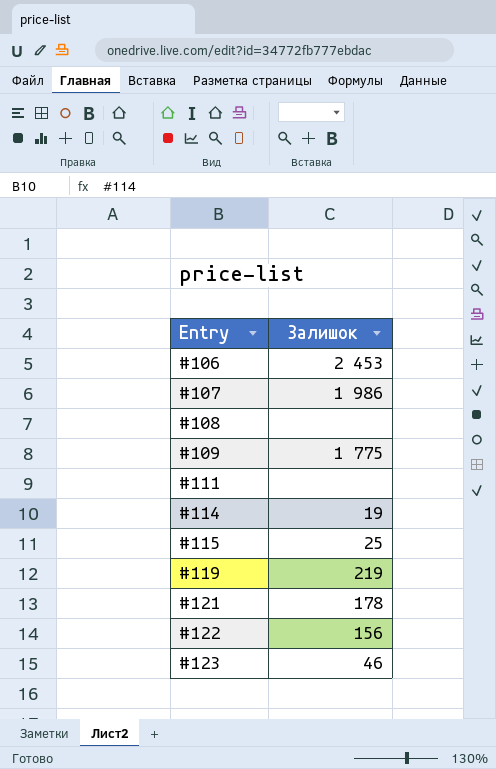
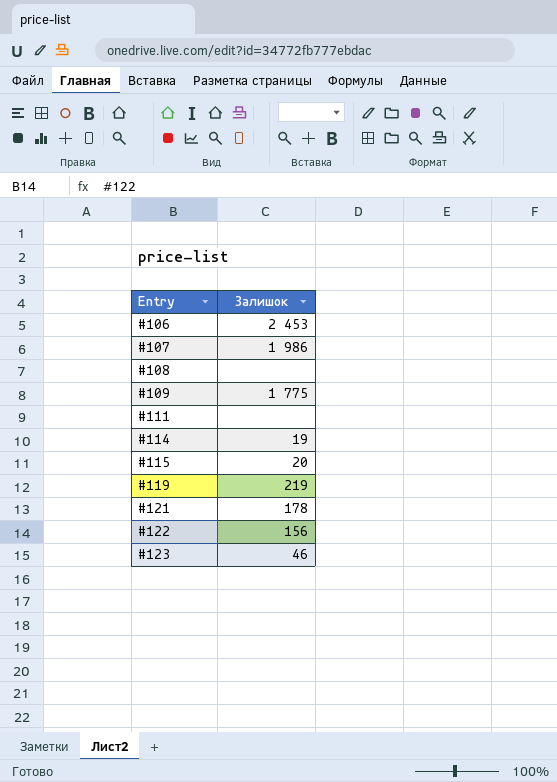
#115 | Залишок: 25 -> 20

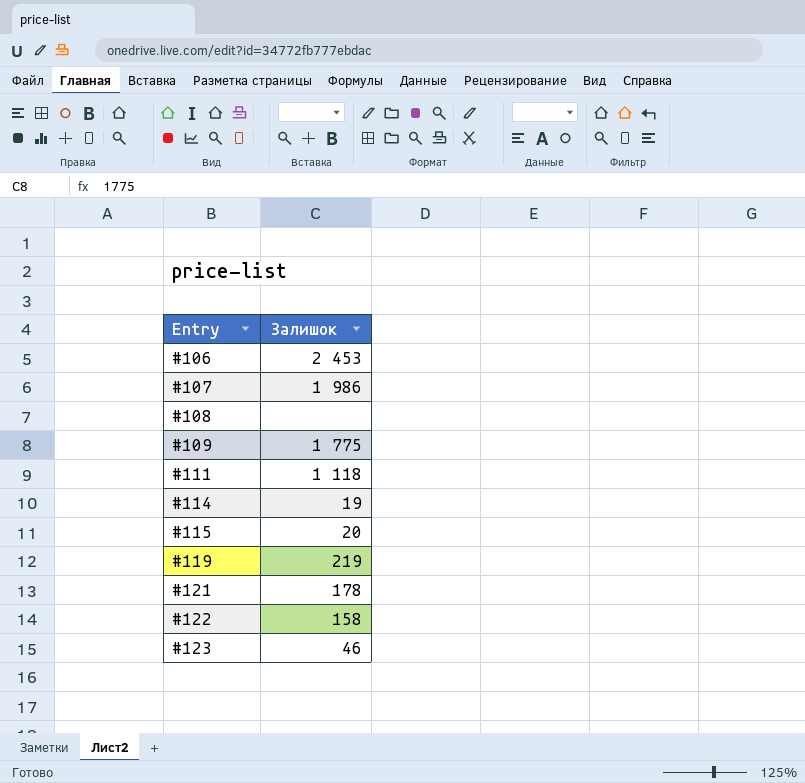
#111 | Залишок: none -> 1 118
#122 | Залишок: 156 -> 158

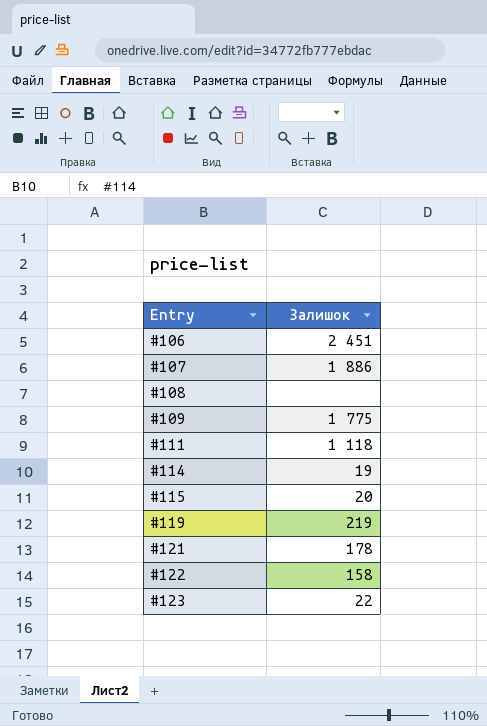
#106 | Залишок: 2 453 -> 2 451
#107 | Залишок: 1 986 -> 1 886
#123 | Залишок: 46 -> 22

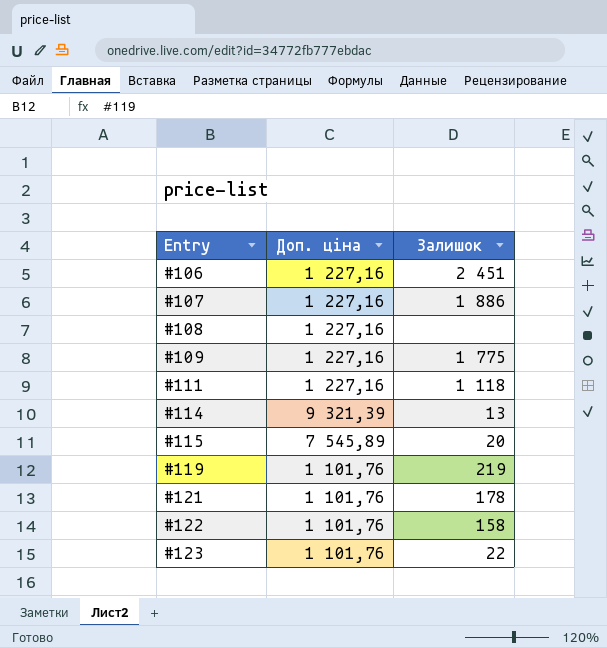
column Доп. ціна | position: none -> 2
#114 | Залишок: 19 -> 13

